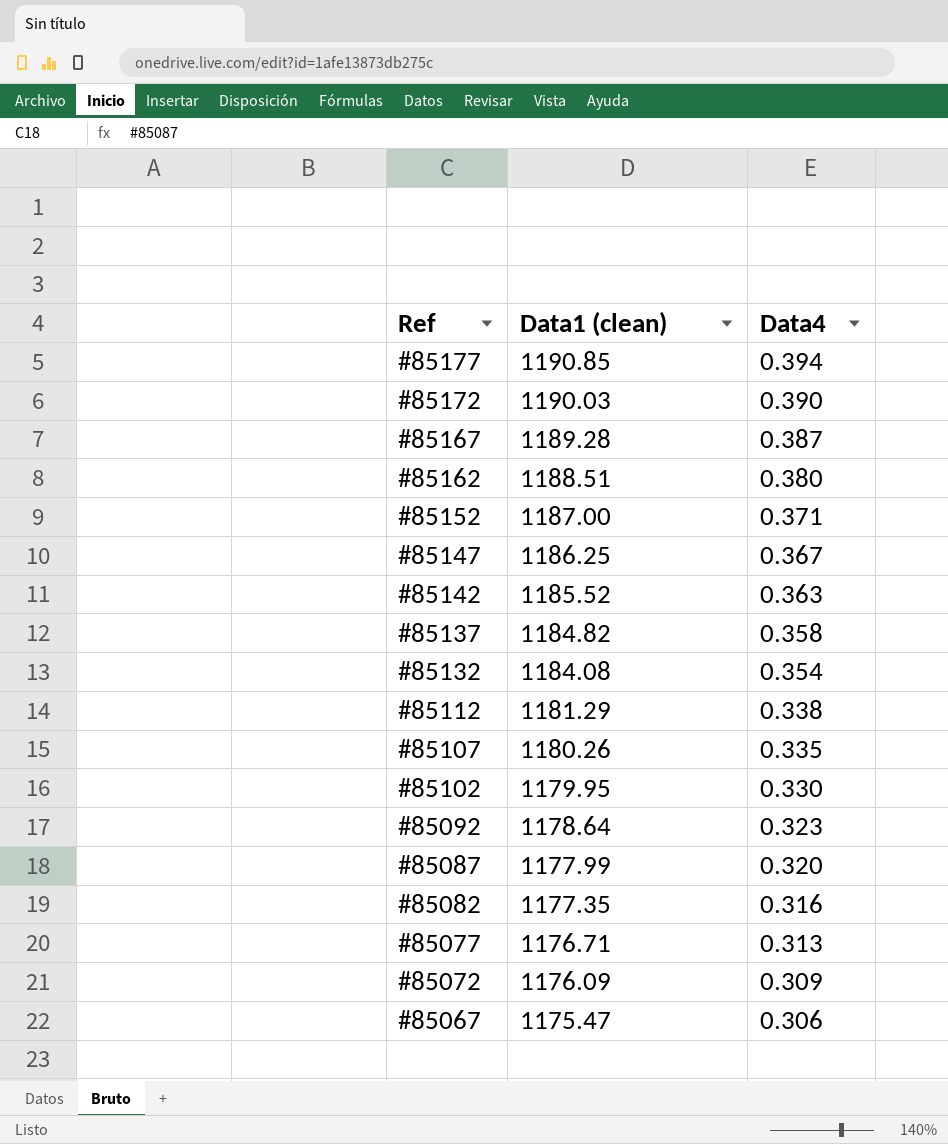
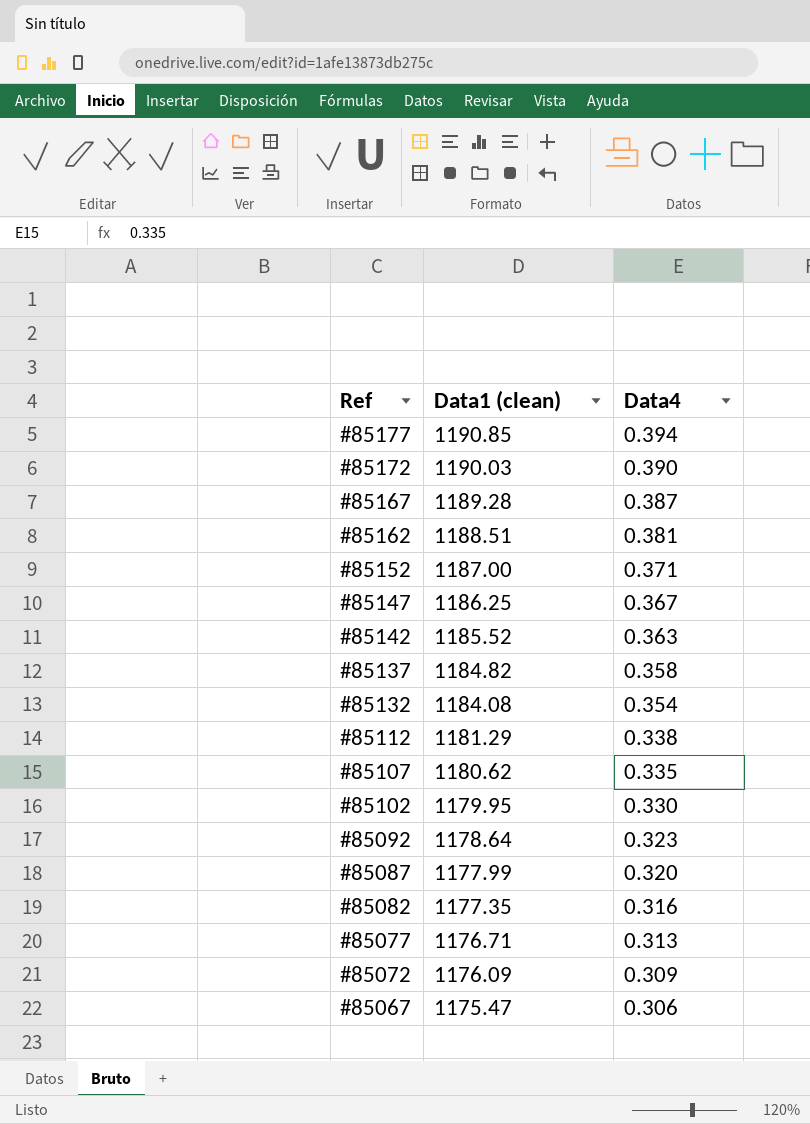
#85162 | Data4: 0.380 -> 0.381
#85107 | Data1 (clean): 1180.26 -> 1180.62

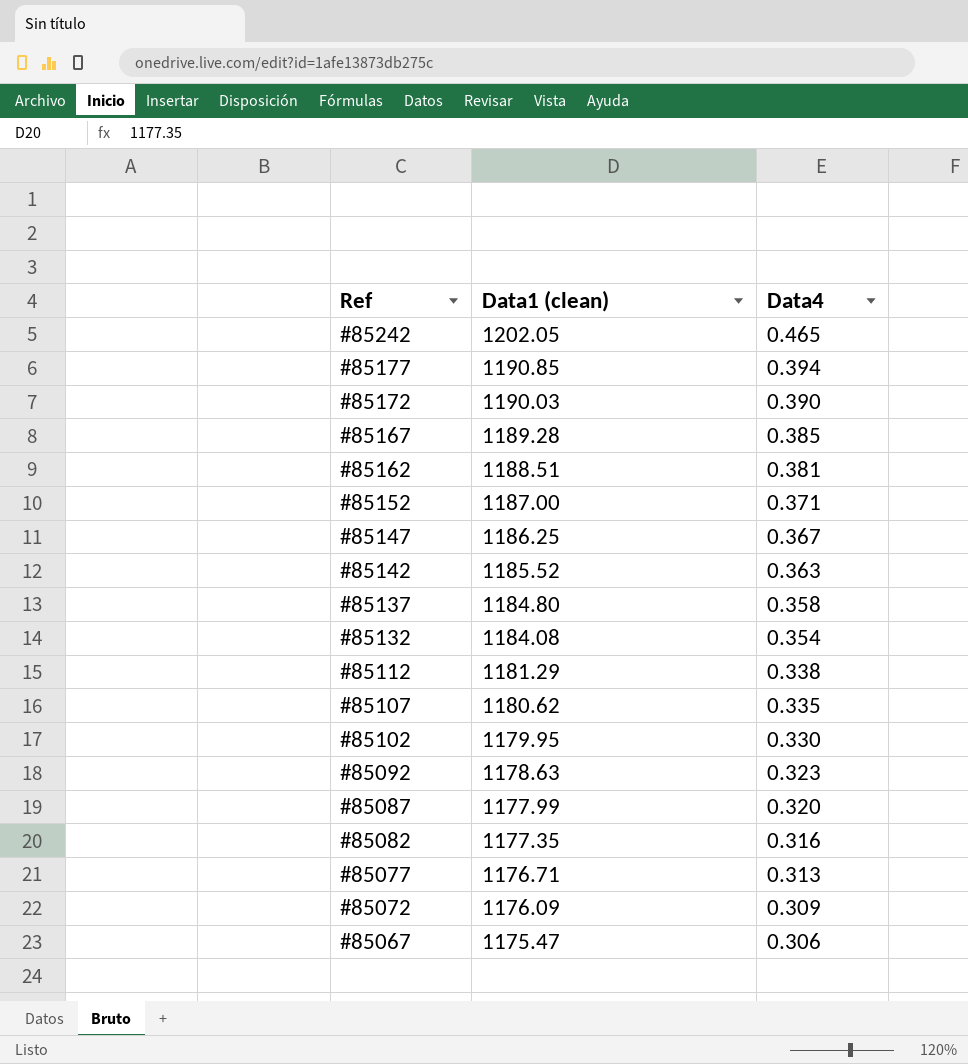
row #85242: none -> 1202.05 | 0.465
#85167 | Data4: 0.387 -> 0.385
#85137 | Data1 (clean): 1184.82 -> 1184.80
#85092 | Data1 (clean): 1178.64 -> 1178.63

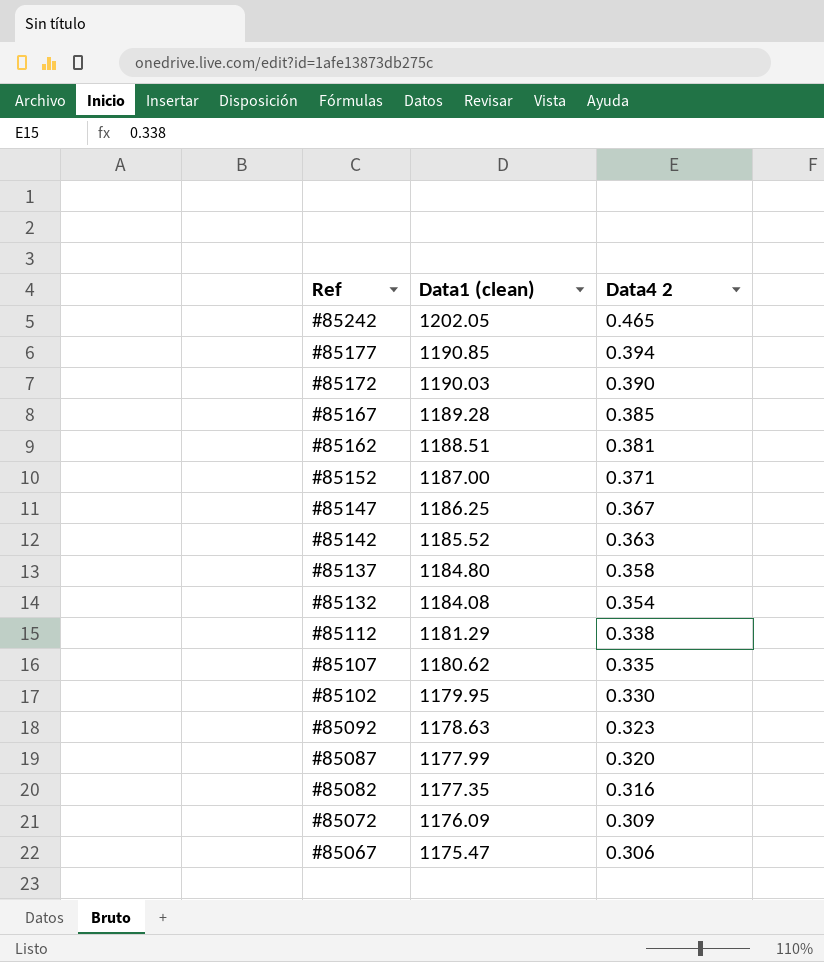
column name: Data4 -> Data4 2
row #85077: 1176.71 | 0.313 -> none

